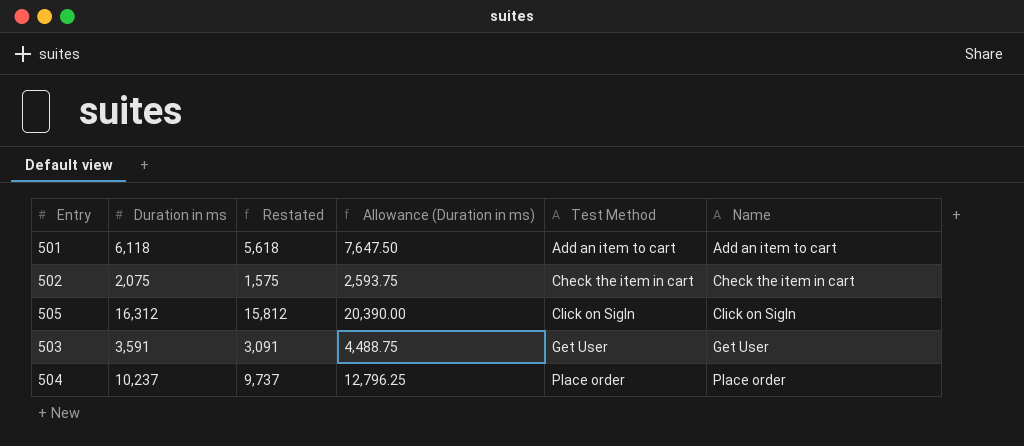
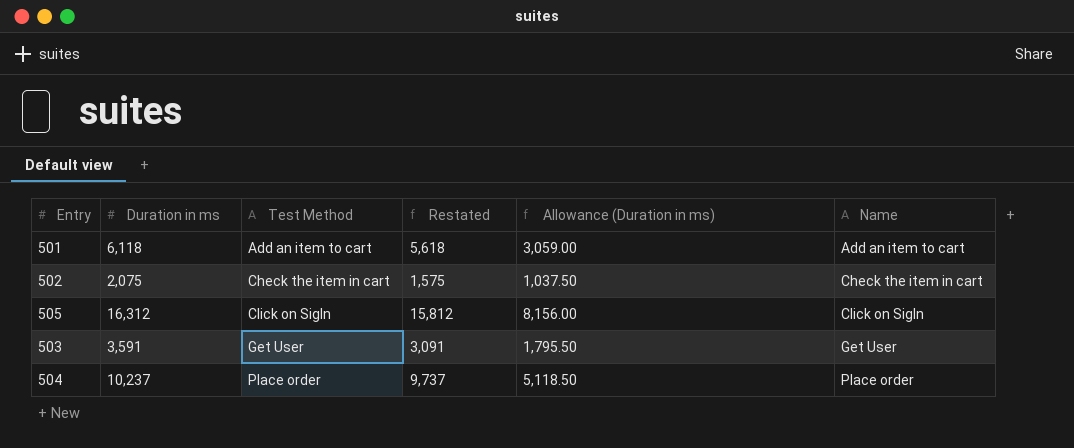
column Test Method | position: 5 -> 3
column Allowance (Duration in ms) | formula: [Duration in ms] * 1.25 -> [Duration in ms] * 0.5

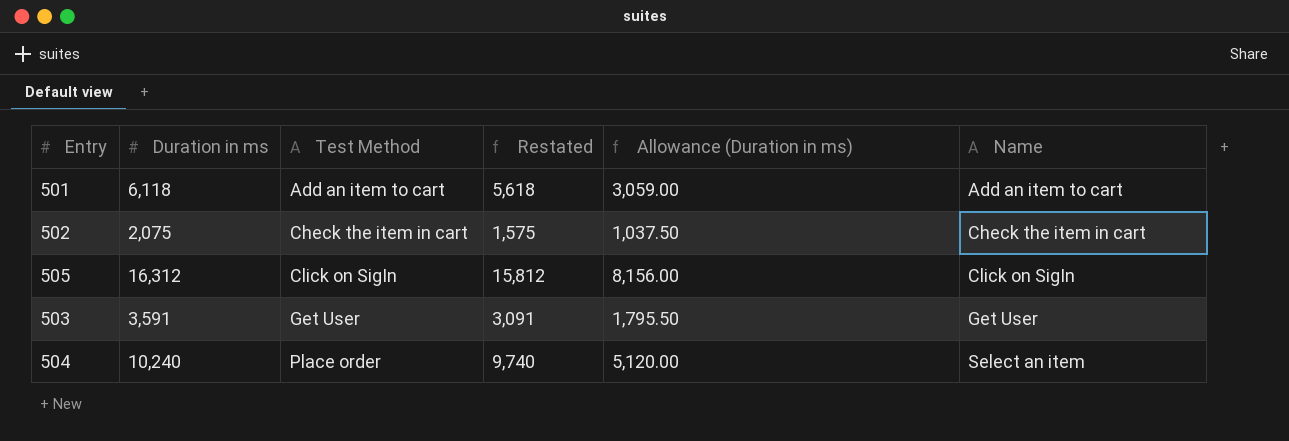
504 | Duration in ms: 10,237 -> 10,240
504 | Restated: 9,737 -> 9,740
504 | Allowance (Duration in ms): 5,118.50 -> 5,120.00
504 | Name: Place order -> Select an item

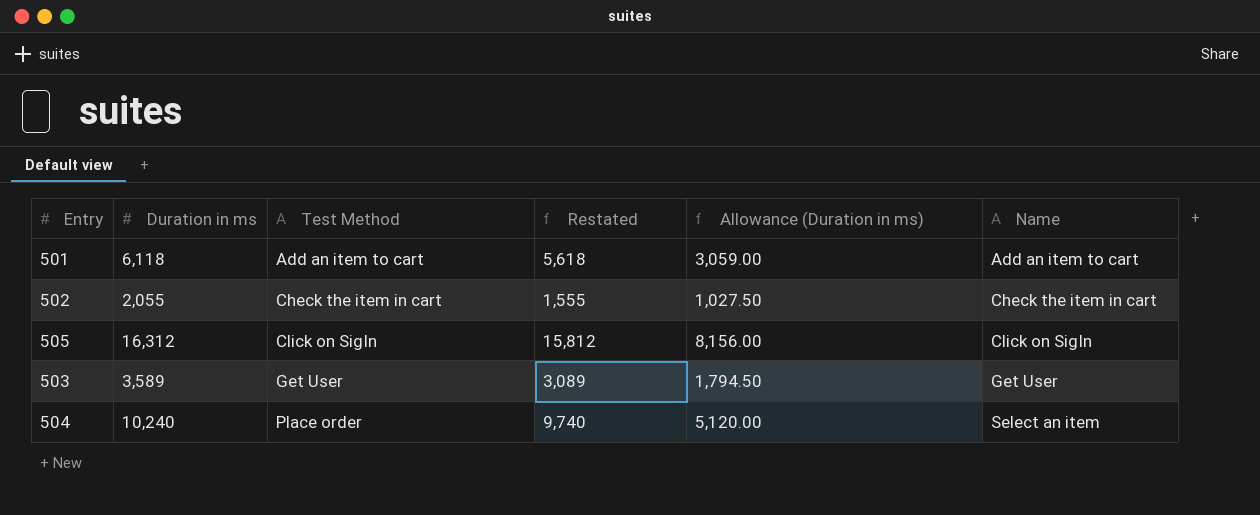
502 | Duration in ms: 2,075 -> 2,055
502 | Restated: 1,575 -> 1,555
502 | Allowance (Duration in ms): 1,037.50 -> 1,027.50
503 | Duration in ms: 3,591 -> 3,589
503 | Restated: 3,091 -> 3,089
503 | Allowance (Duration in ms): 1,795.50 -> 1,794.50

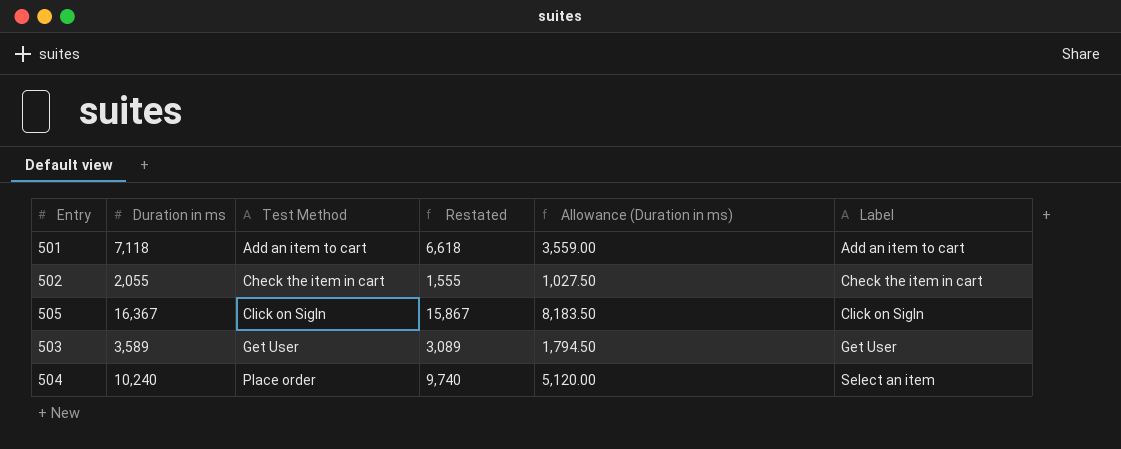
column name: Name -> Label
501 | Duration in ms: 6,118 -> 7,118
501 | Restated: 5,618 -> 6,618
501 | Allowance (Duration in ms): 3,059.00 -> 3,559.00
505 | Duration in ms: 16,312 -> 16,367
505 | Restated: 15,812 -> 15,867
505 | Allowance (Duration in ms): 8,156.00 -> 8,183.50

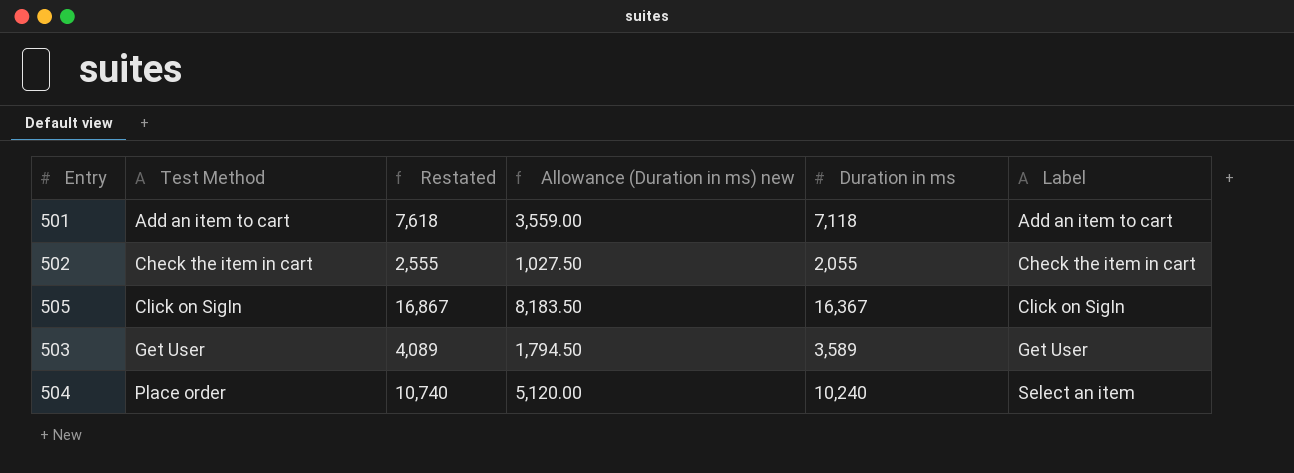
column Restated | formula: [Duration in ms] - 500 -> [Duration in ms] + 500
column name: Allowance (Duration in ms) -> Allowance (Duration in ms) new
column Duration in ms | position: 2 -> 5

